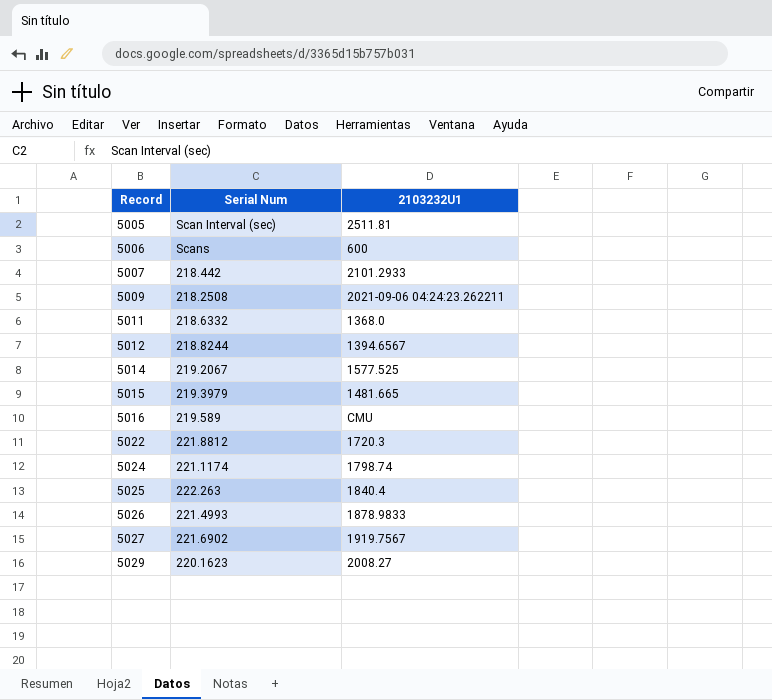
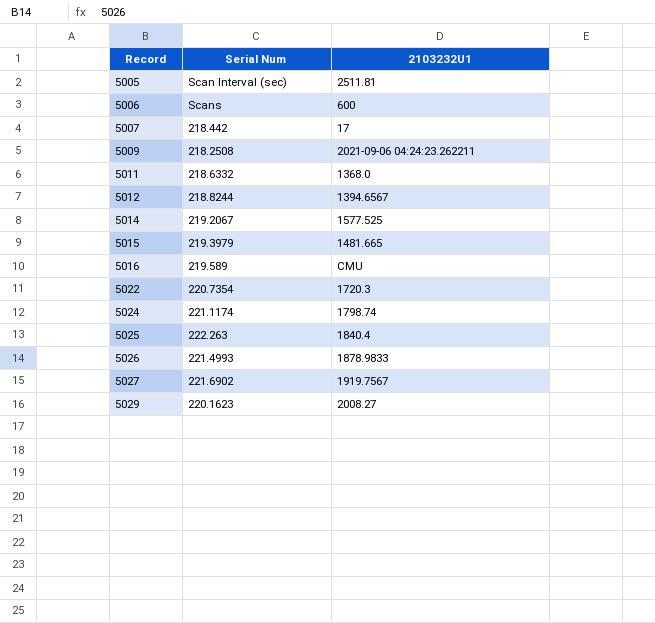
5007 | 2103232U1: 2101.2933 -> 17
5022 | Serial Num: 221.8812 -> 220.7354

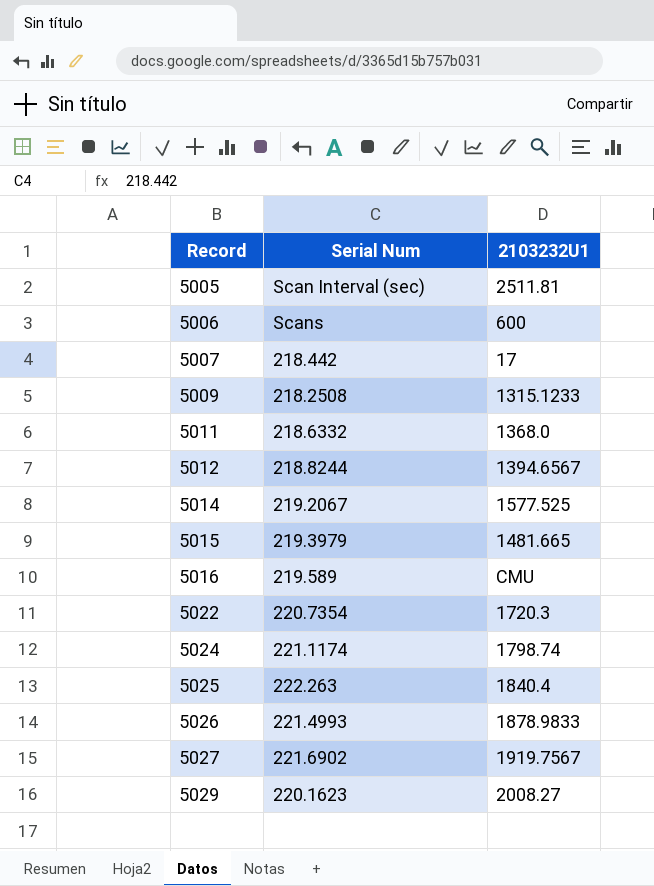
5009 | 2103232U1: 2021-09-06 04:24:23.262211 -> 1315.1233

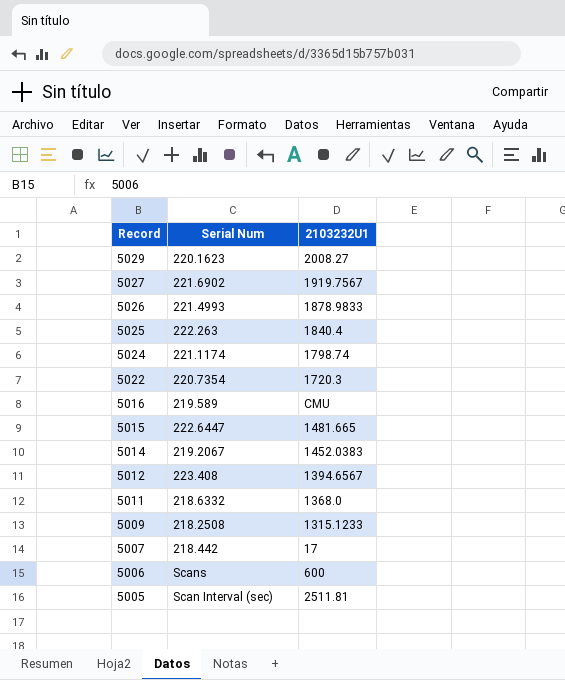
row order: Record ascending -> Record descending
5015 | Serial Num: 219.3979 -> 222.6447
5014 | 2103232U1: 1577.525 -> 1452.0383
5012 | Serial Num: 218.8244 -> 223.408

